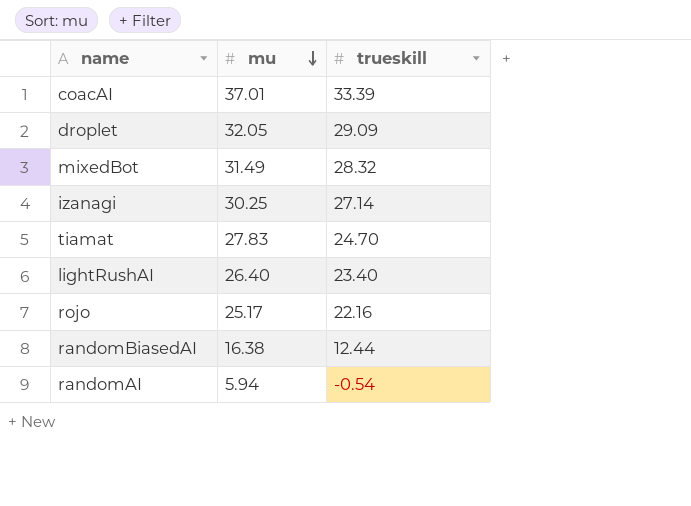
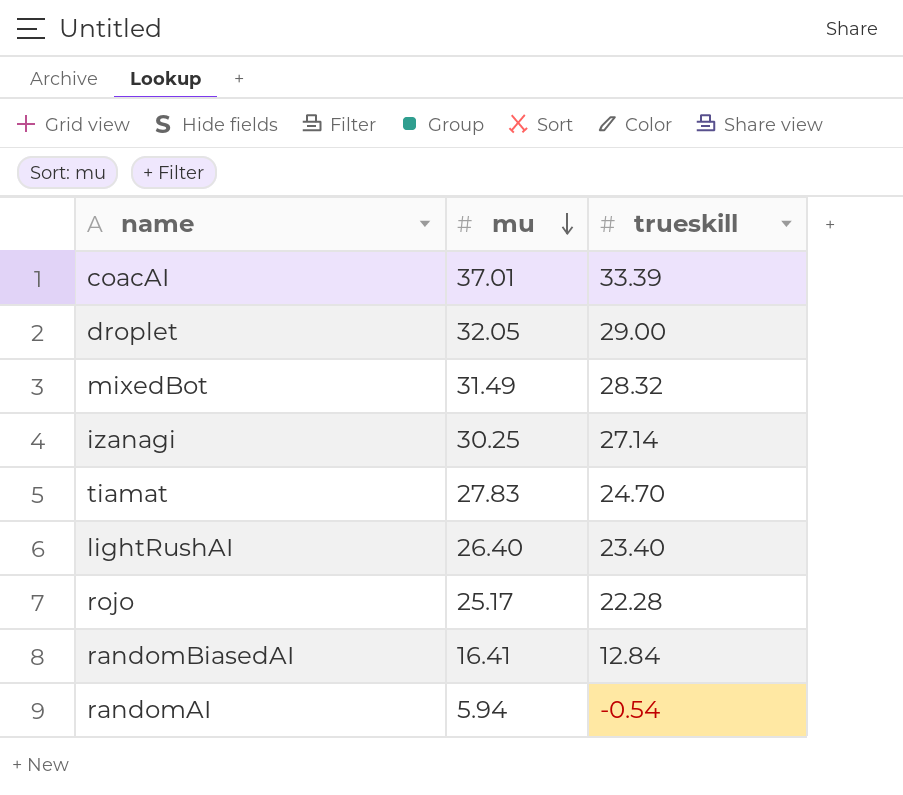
droplet | trueskill: 29.09 -> 29.00
rojo | trueskill: 22.16 -> 22.28
randomBiasedAI | mu: 16.38 -> 16.41
randomBiasedAI | trueskill: 12.44 -> 12.84

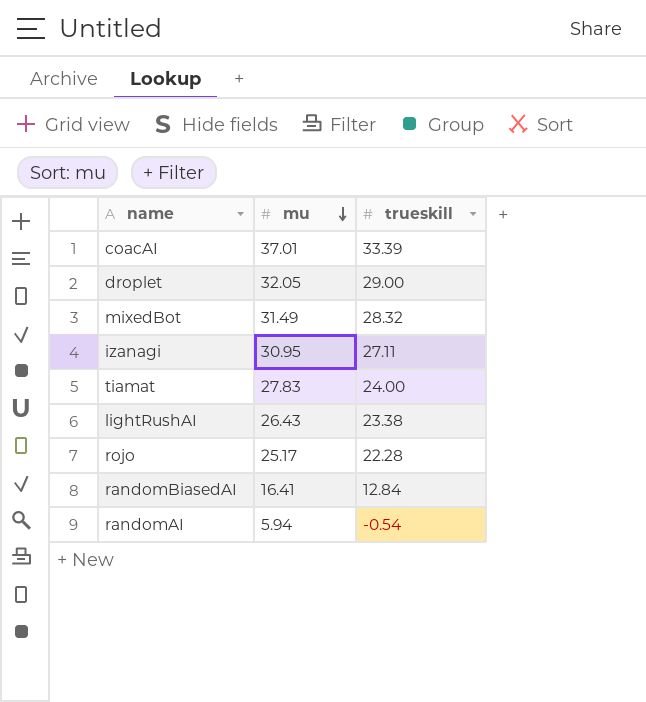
izanagi | mu: 30.25 -> 30.95
izanagi | trueskill: 27.14 -> 27.11
tiamat | trueskill: 24.70 -> 24.00
lightRushAI | mu: 26.40 -> 26.43
lightRushAI | trueskill: 23.40 -> 23.38

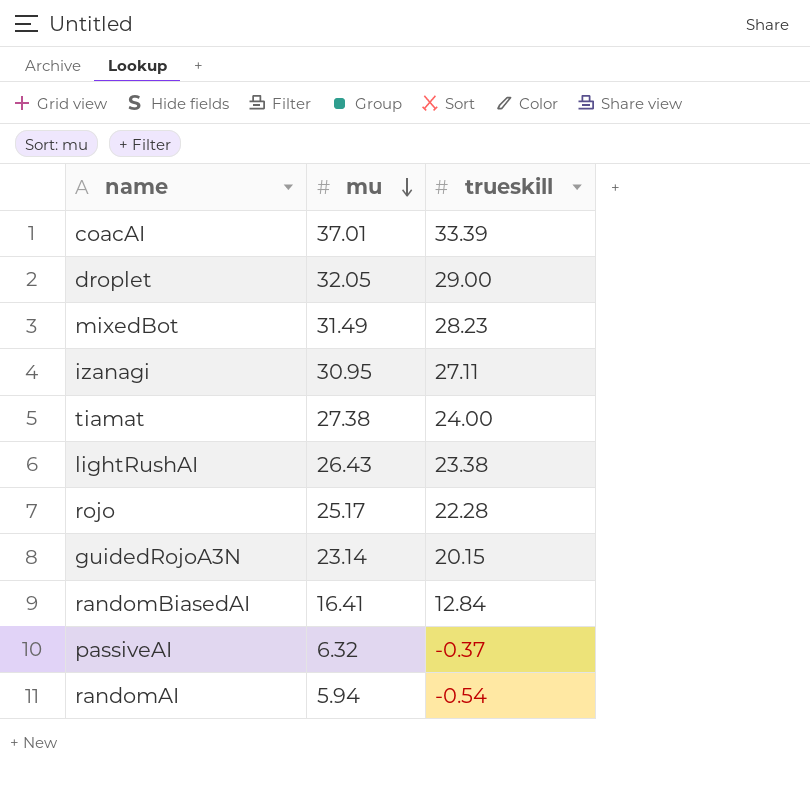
mixedBot | trueskill: 28.32 -> 28.23
tiamat | mu: 27.83 -> 27.38
row guidedRojoA3N: none -> 23.14 | 20.15
row passiveAI: none -> 6.32 | -0.37

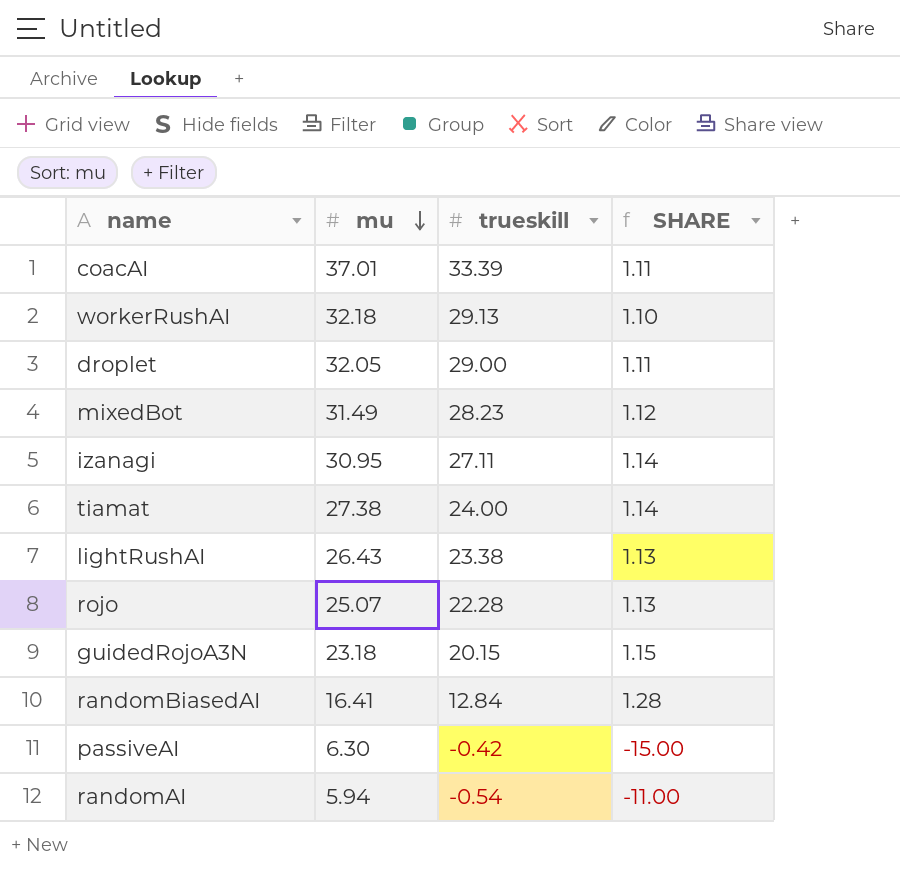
column SHARE | formula: none -> [mu] / [trueskill]
row workerRushAI: none -> 32.18 | 29.13 | 1.10
rojo | mu: 25.17 -> 25.07
guidedRojoA3N | mu: 23.14 -> 23.18
passiveAI | mu: 6.32 -> 6.30
passiveAI | trueskill: -0.37 -> -0.42

